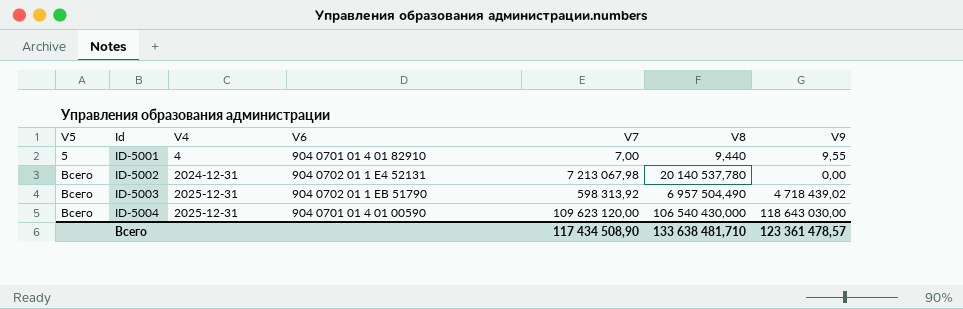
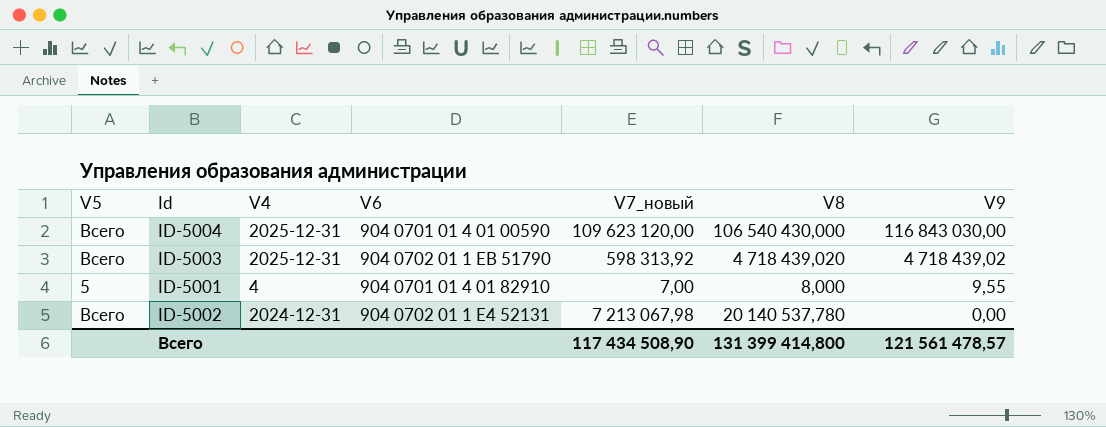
row order: V5 ascending -> V9 descending
column name: V7 -> V7_новый
ID-5004 | V9: 118 643 030,00 -> 116 843 030,00
ID-5003 | V8: 6 957 504,490 -> 4 718 439,020
ID-5001 | V8: 9,440 -> 8,000
Всего | V8: 133 638 481,710 -> 131 399 414,800
Всего | V9: 123 361 478,57 -> 121 561 478,57

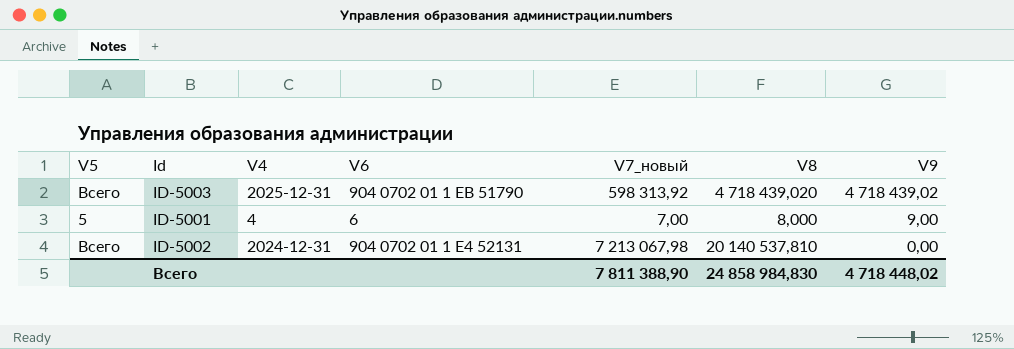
row ID-5004: Всего | 2025-12-31 | 904 0701 01 4 01 00590 | 109 623 120,00 | 106 540 430,000 | 116 843 030,00 -> none
ID-5001 | V6: 904 0701 01 4 01 82910 -> 6
ID-5001 | V9: 9,55 -> 9,00
ID-5002 | V8: 20 140 537,780 -> 20 140 537,810
Всего | V7_новый: 117 434 508,90 -> 7 811 388,90
Всего | V8: 131 399 414,800 -> 24 858 984,830
Всего | V9: 121 561 478,57 -> 4 718 448,02

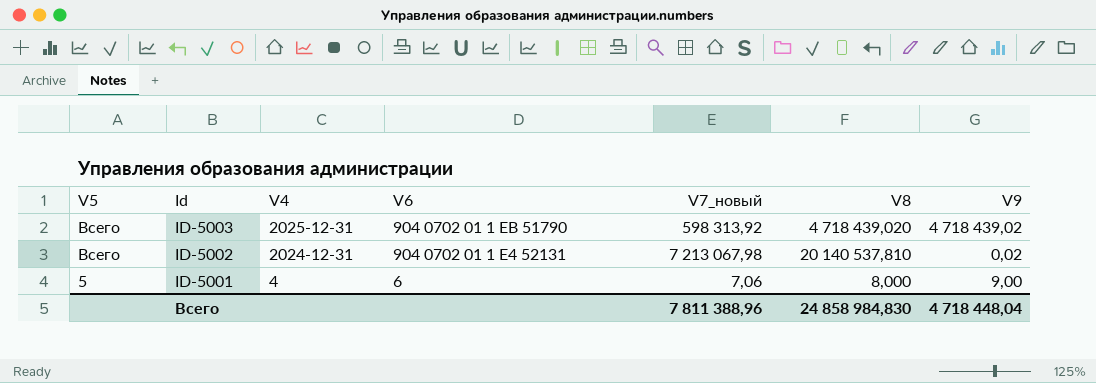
row order: V9 descending -> V5 descending
ID-5002 | V9: 0,00 -> 0,02
ID-5001 | V7_новый: 7,00 -> 7,06
Всего | V7_новый: 7 811 388,90 -> 7 811 388,96
Всего | V9: 4 718 448,02 -> 4 718 448,04

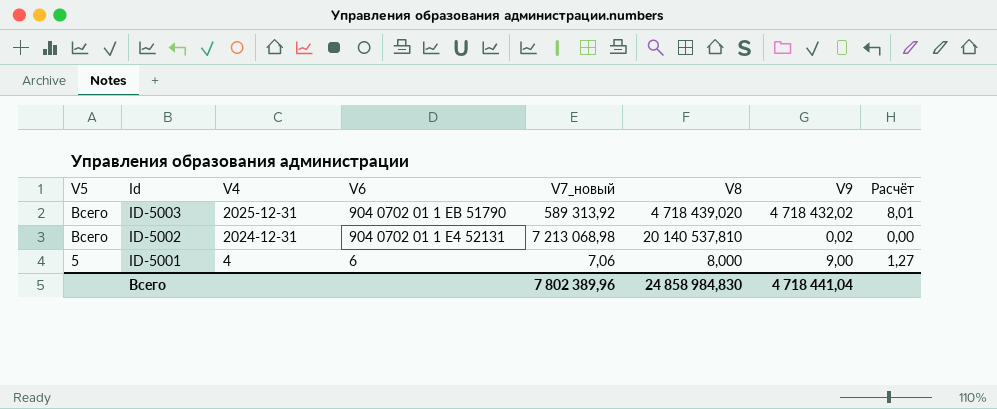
column Расчёт | formula: none -> [V9] / [V7_новый]
ID-5003 | V7_новый: 598 313,92 -> 589 313,92
ID-5003 | V9: 4 718 439,02 -> 4 718 432,02
ID-5002 | V7_новый: 7 213 067,98 -> 7 213 068,98
Всего | V7_новый: 7 811 388,96 -> 7 802 389,96
Всего | V9: 4 718 448,04 -> 4 718 441,04

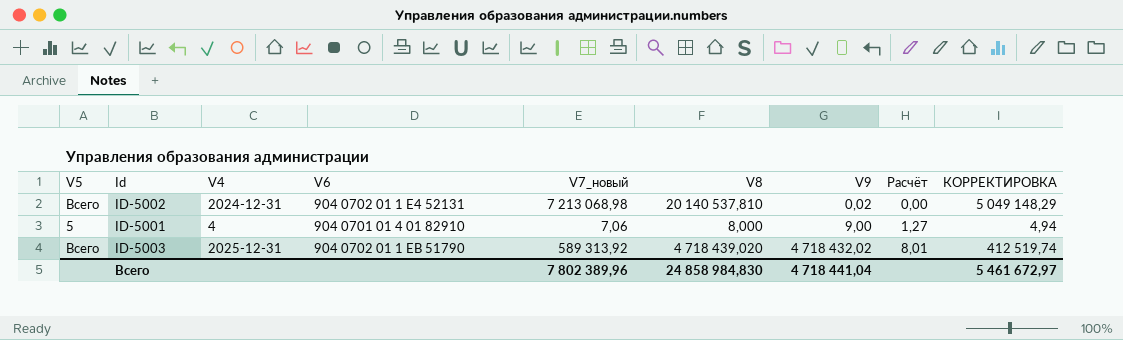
row order: V5 descending -> V9 ascending
column КОРРЕКТИРОВКА | formula: none -> [V7_новый] * 0,7
ID-5001 | V6: 6 -> 904 0701 01 4 01 82910

